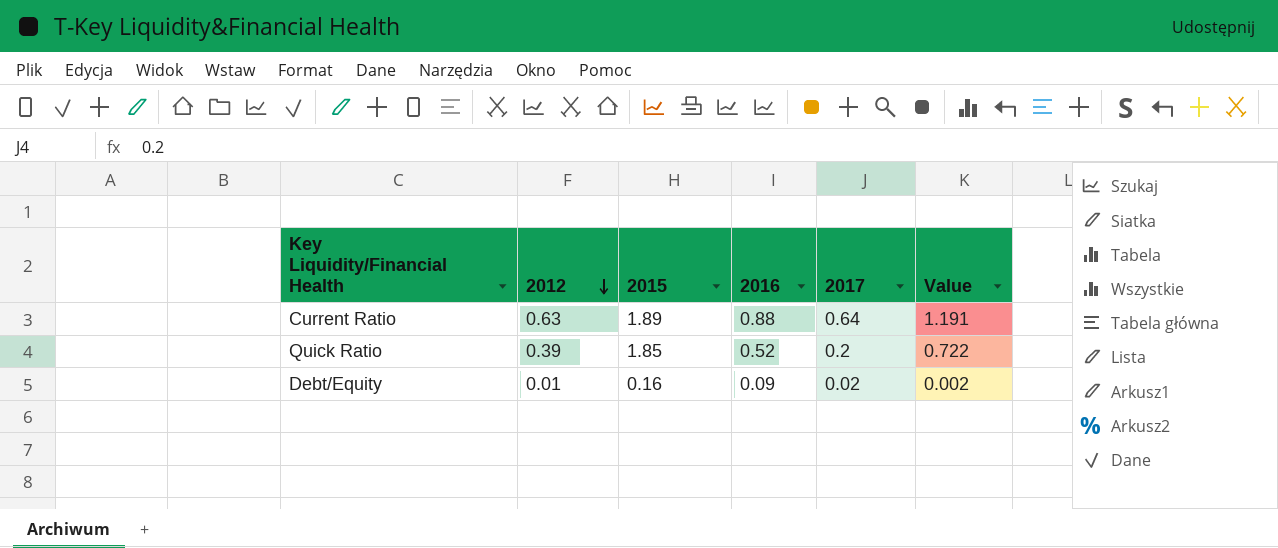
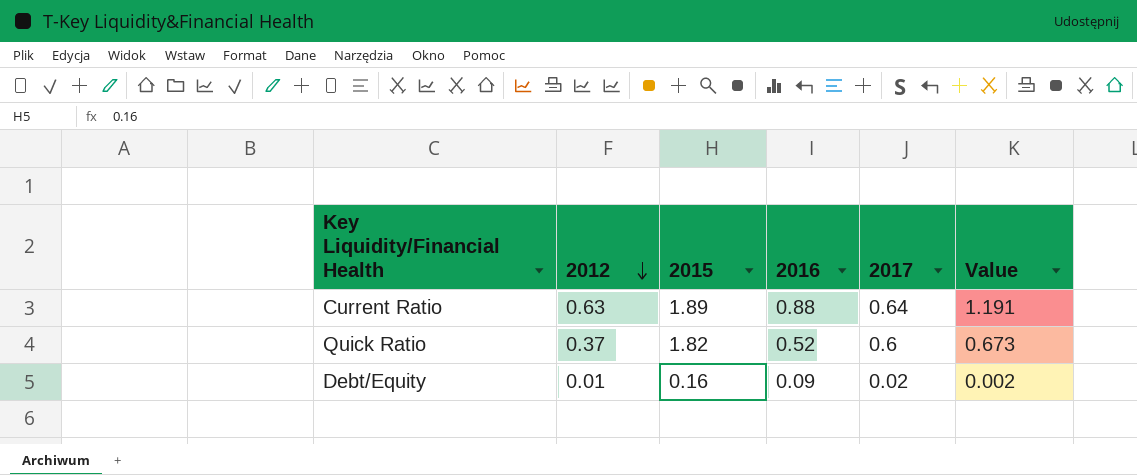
Quick Ratio | 2012: 0.39 -> 0.37
Quick Ratio | 2015: 1.85 -> 1.82
Quick Ratio | 2017: 0.2 -> 0.6
Quick Ratio | Value: 0.722 -> 0.673

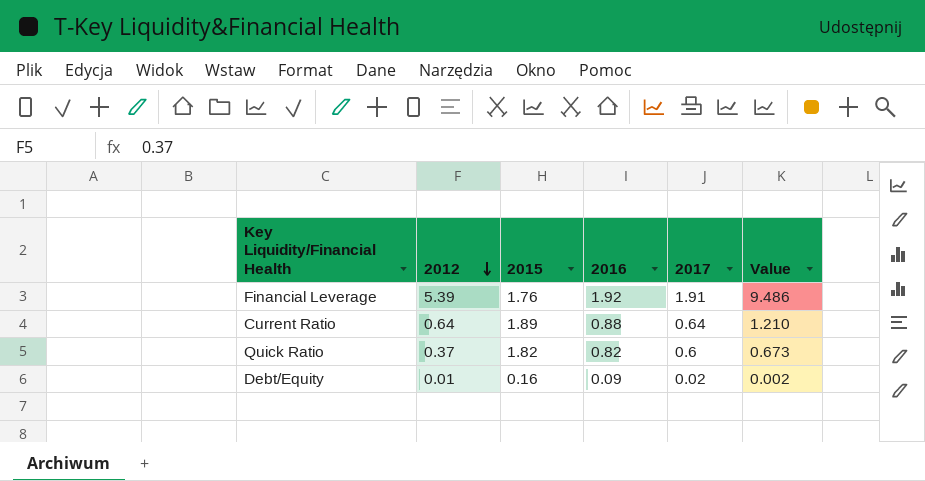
row Financial Leverage: none -> 5.39 | 1.76 | 1.92 | 1.91 | 9.486
Current Ratio | 2012: 0.63 -> 0.64
Current Ratio | Value: 1.191 -> 1.210
Quick Ratio | 2016: 0.52 -> 0.82

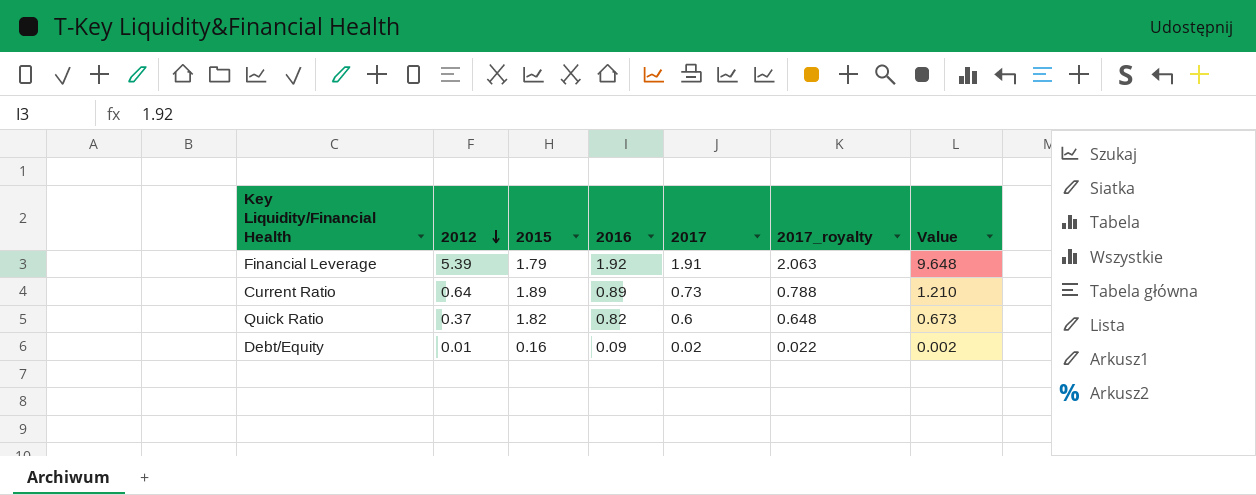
column 2017_royalty | formula: none -> [2017] * 1.08
Financial Leverage | 2015: 1.76 -> 1.79
Financial Leverage | Value: 9.486 -> 9.648
Current Ratio | 2016: 0.88 -> 0.89
Current Ratio | 2017: 0.64 -> 0.73

